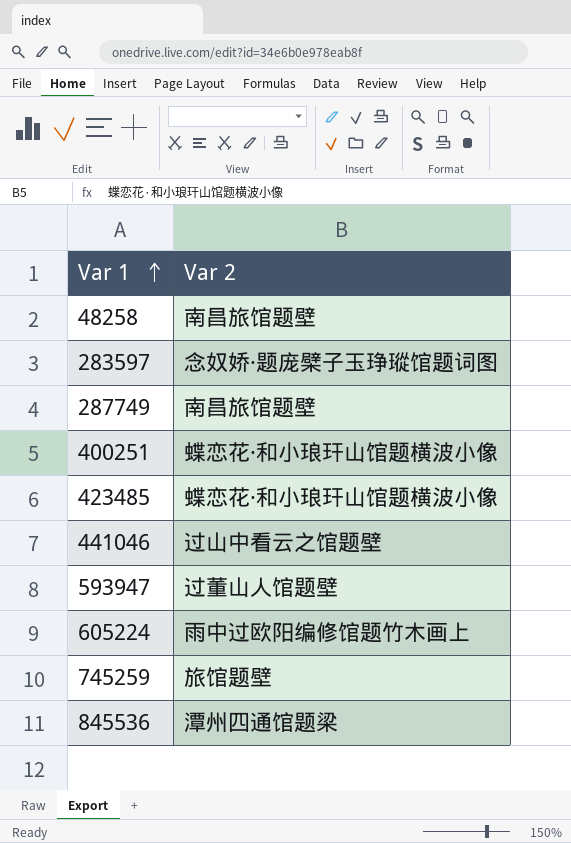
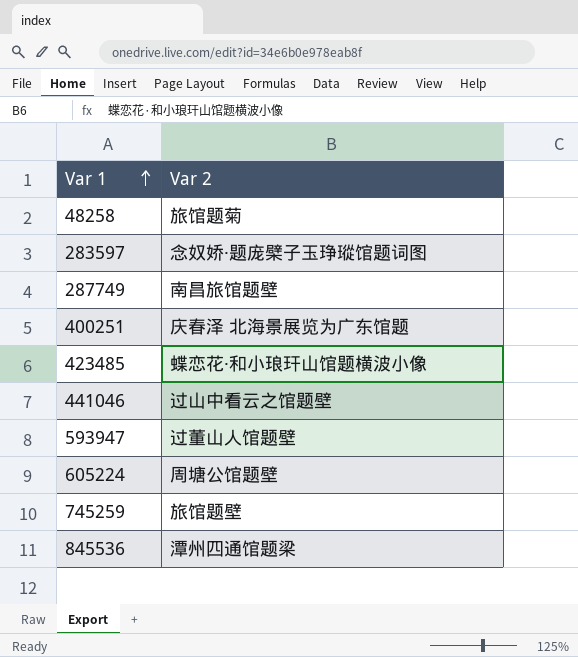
48258 | Var 2: 南昌旅馆题壁 -> 旅馆题菊
400251 | Var 2: 蝶恋花·和小琅玕山馆题横波小像 -> 庆春泽 北海景展览为广东馆题
605224 | Var 2: 雨中过欧阳编修馆题竹木画上 -> 周塘公馆题壁

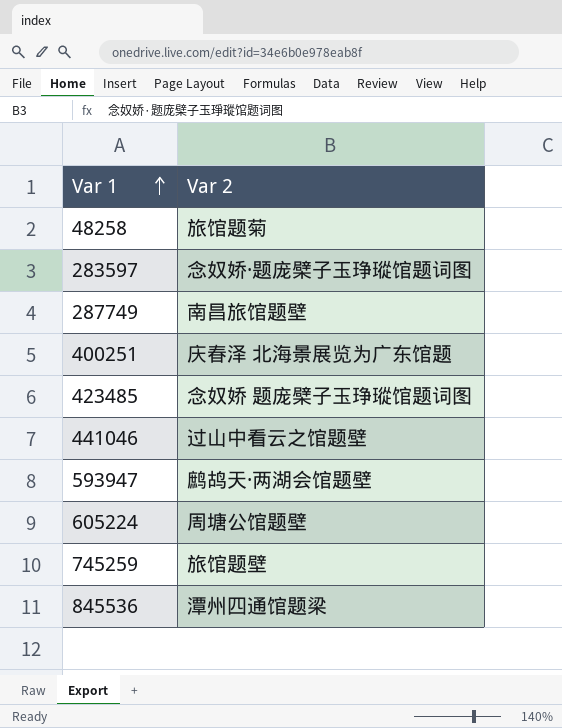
423485 | Var 2: 蝶恋花·和小琅玕山馆题横波小像 -> 念奴娇 题庞檗子玉琤瑽馆题词图
593947 | Var 2: 过董山人馆题壁 -> 鹧鸪天·两湖会馆题壁

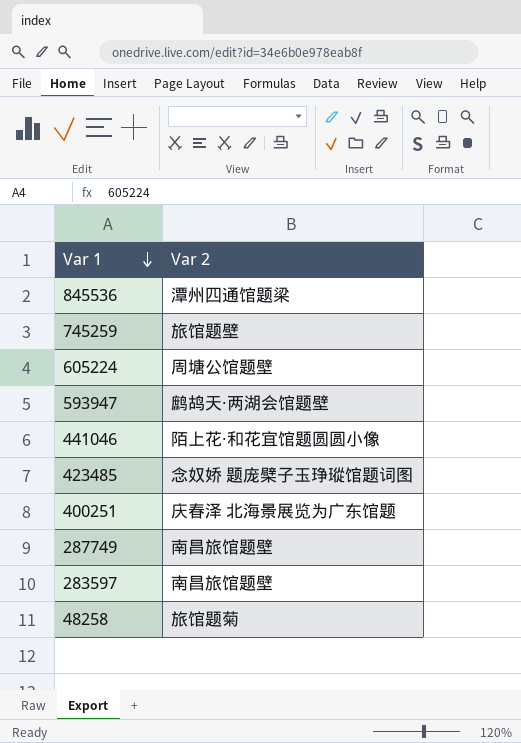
row order: Var 1 ascending -> Var 1 descending
441046 | Var 2: 过山中看云之馆题壁 -> 陌上花·和花宜馆题圆圆小像
283597 | Var 2: 念奴娇·题庞檗子玉琤瑽馆题词图 -> 南昌旅馆题壁

